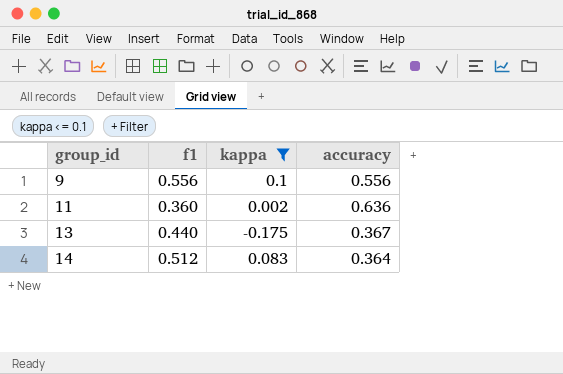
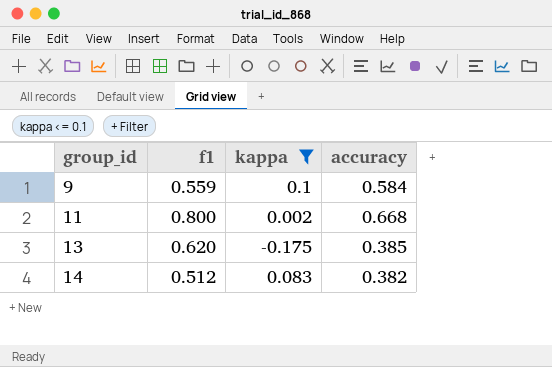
9 | f1: 0.556 -> 0.559
9 | accuracy: 0.556 -> 0.584
11 | f1: 0.360 -> 0.800
11 | accuracy: 0.636 -> 0.668
13 | f1: 0.440 -> 0.620
13 | accuracy: 0.367 -> 0.385
14 | accuracy: 0.364 -> 0.382

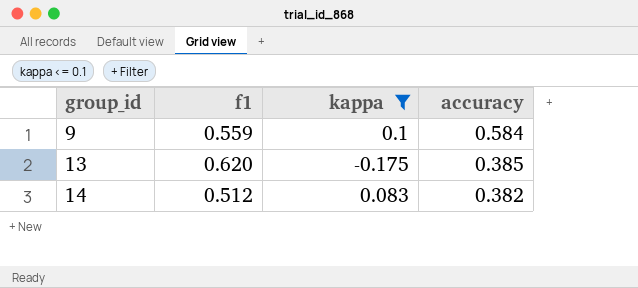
row 11: 0.800 | 0.002 | 0.668 -> none

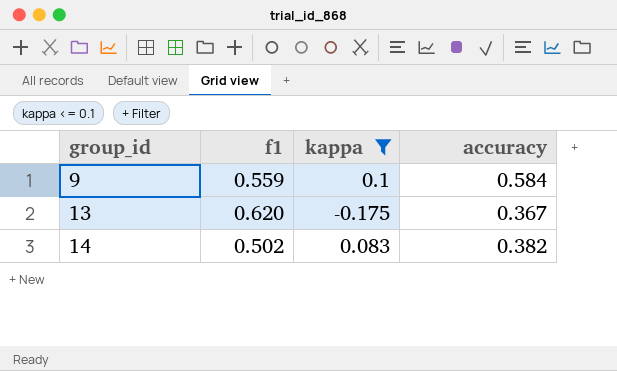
13 | accuracy: 0.385 -> 0.367
14 | f1: 0.512 -> 0.502

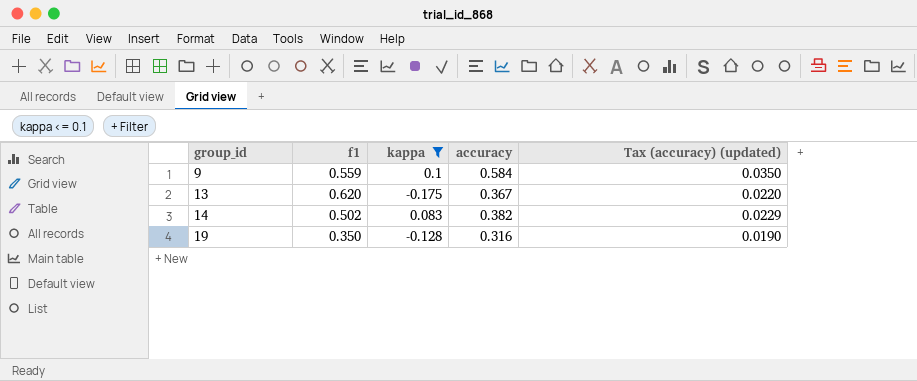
column Tax (accuracy) (updated) | formula: none -> [accuracy] * 0.06
row 19: none -> 0.350 | -0.128 | 0.316 | 0.0190

